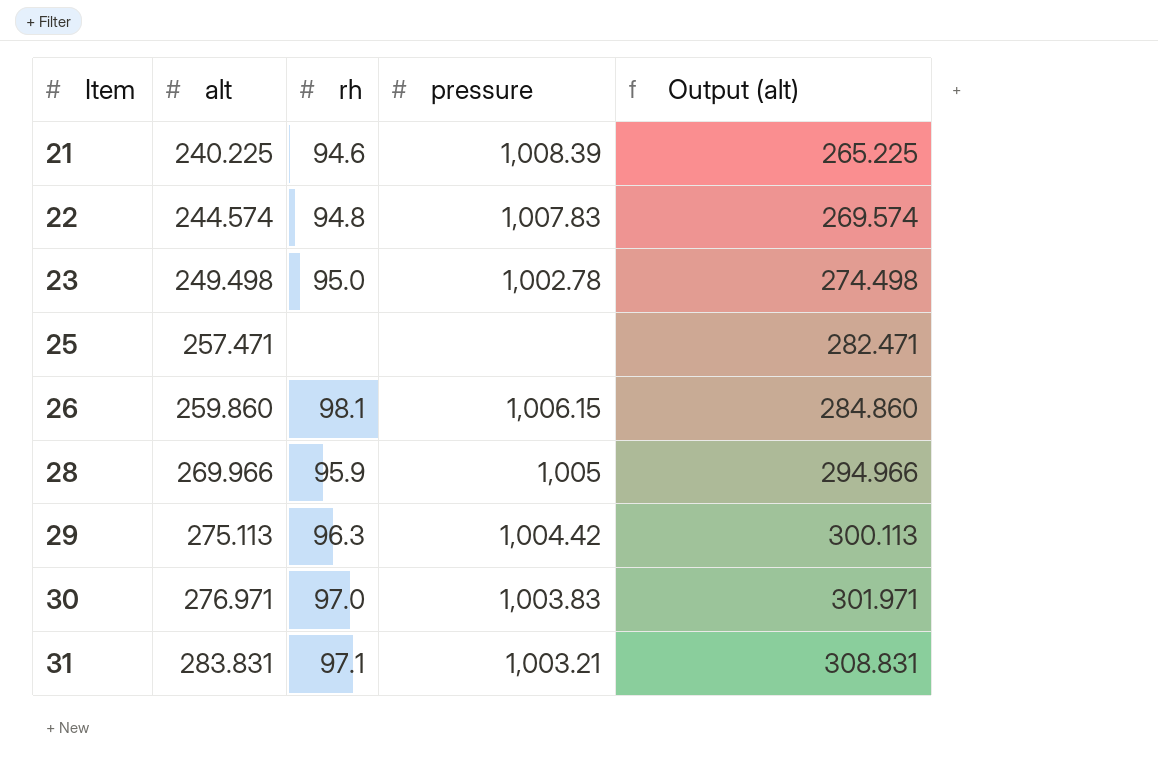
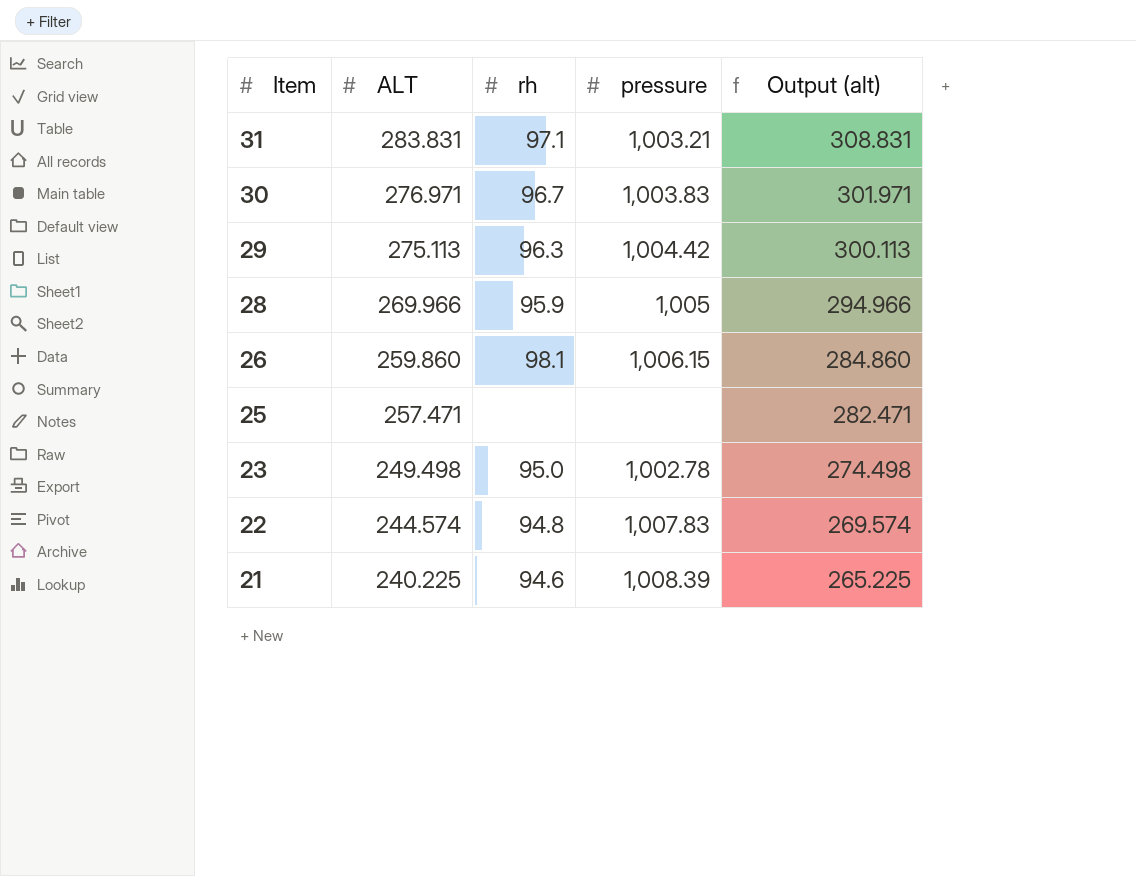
row order: Item ascending -> Item descending
column name: alt -> ALT
30 | rh: 97.0 -> 96.7

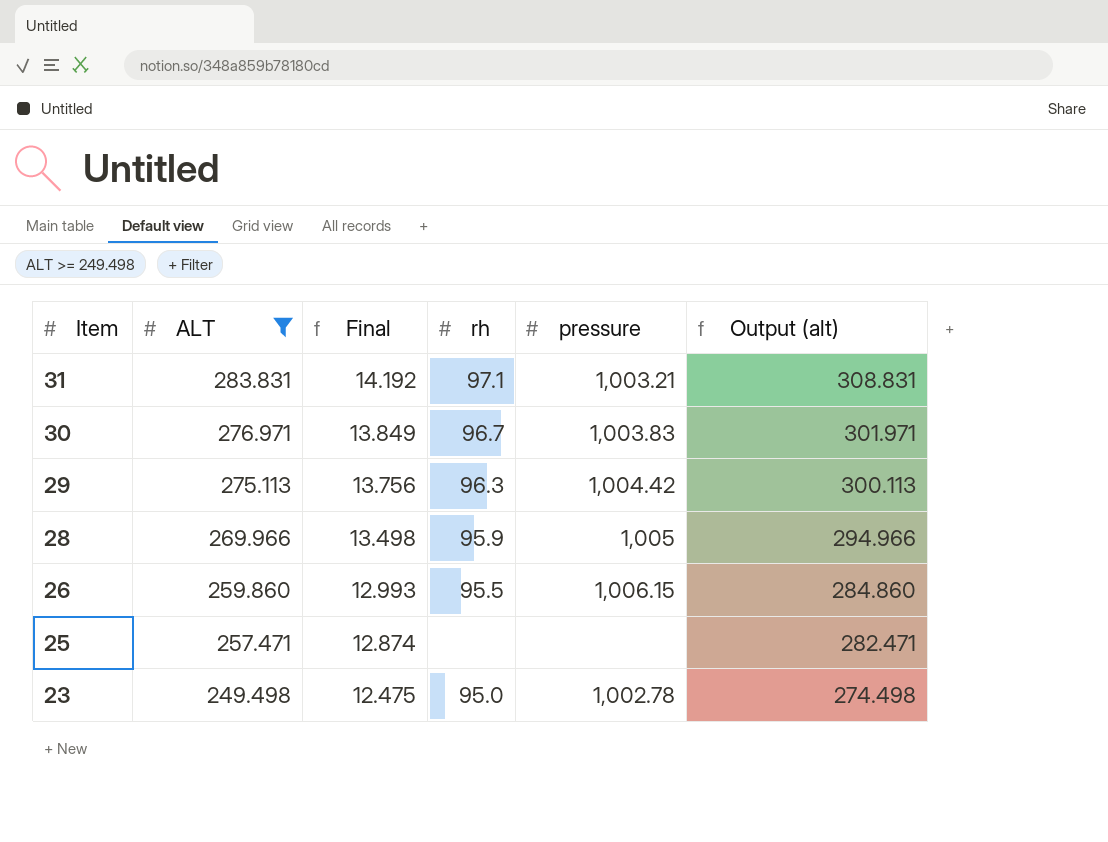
filter: none -> ALT >= 249.498
column Final | formula: none -> [ALT] * 0.05
26 | rh: 98.1 -> 95.5

